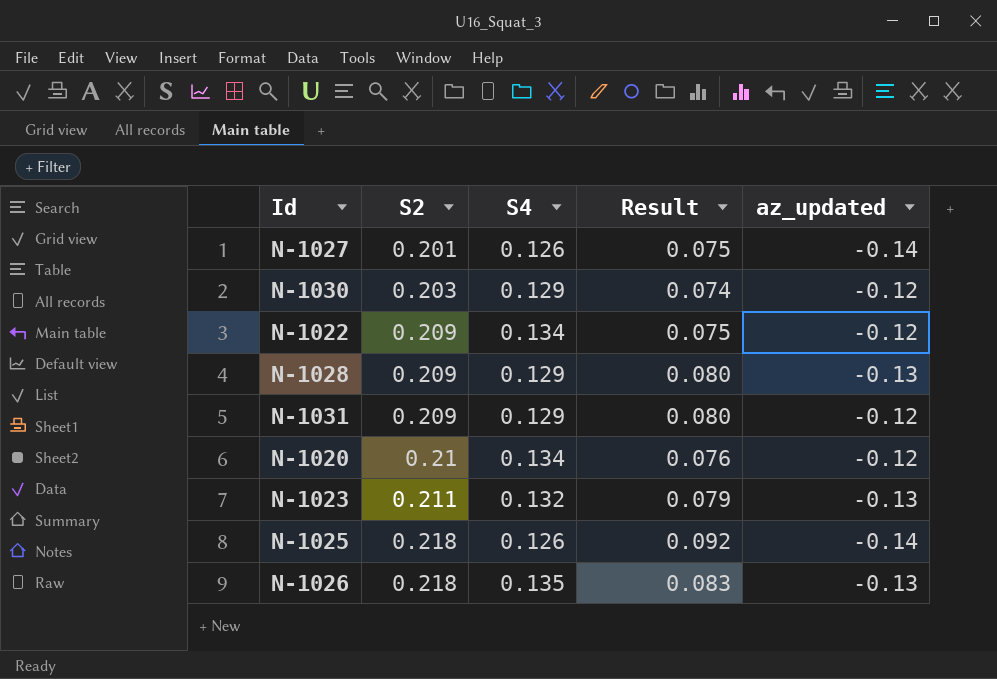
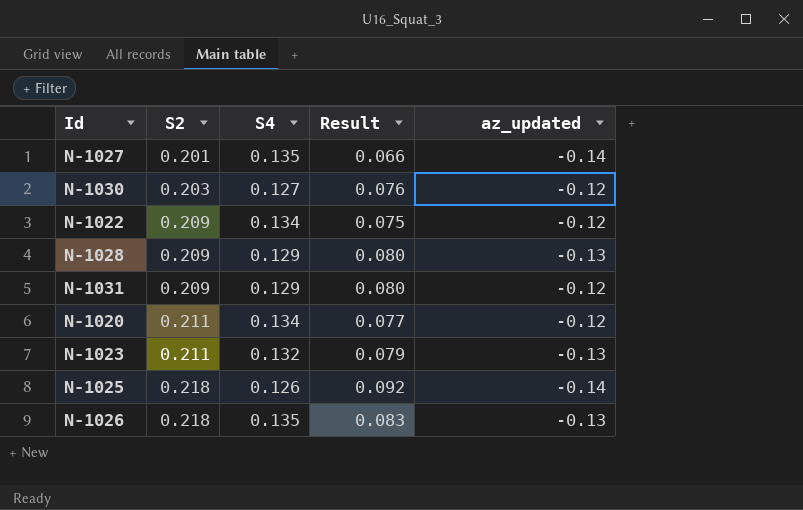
N-1027 | S4: 0.126 -> 0.135
N-1027 | Result: 0.075 -> 0.066
N-1030 | S4: 0.129 -> 0.127
N-1030 | Result: 0.074 -> 0.076
N-1020 | S2: 0.21 -> 0.211
N-1020 | Result: 0.076 -> 0.077

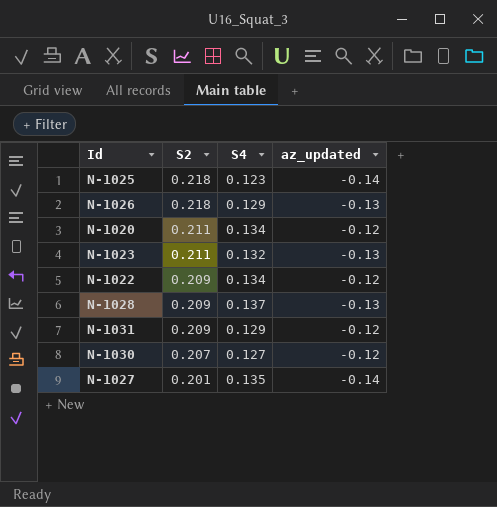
row order: S2 ascending -> S2 descending
column Result | formula: [S2] - [S4] -> none
N-1025 | S4: 0.126 -> 0.123
N-1026 | S4: 0.135 -> 0.129
N-1028 | S4: 0.129 -> 0.137
N-1030 | S2: 0.203 -> 0.207

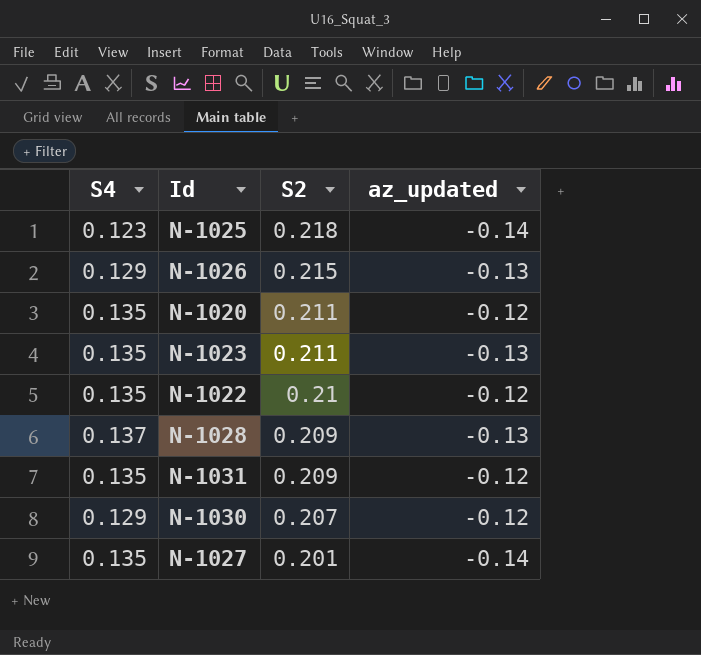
column S4 | position: 3 -> 1
N-1026 | S2: 0.218 -> 0.215
N-1020 | S4: 0.134 -> 0.135
N-1023 | S4: 0.132 -> 0.135
N-1022 | S4: 0.134 -> 0.135
N-1022 | S2: 0.209 -> 0.21
N-1031 | S4: 0.129 -> 0.135
N-1030 | S4: 0.127 -> 0.129

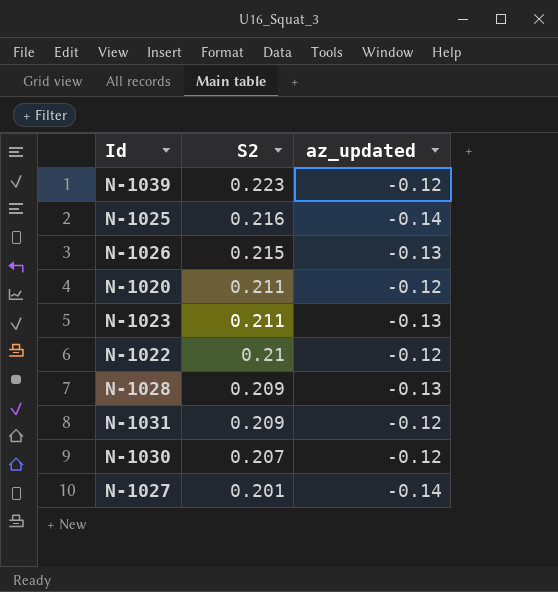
column S4 | position: 1 -> none
row N-1039: none -> 0.223 | -0.12
N-1025 | S2: 0.218 -> 0.216

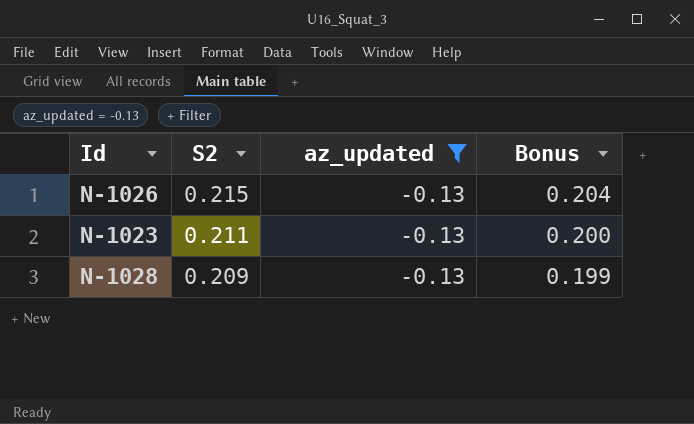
filter: none -> az_updated = -0.13
column Bonus | formula: none -> [S2] * 0.95

